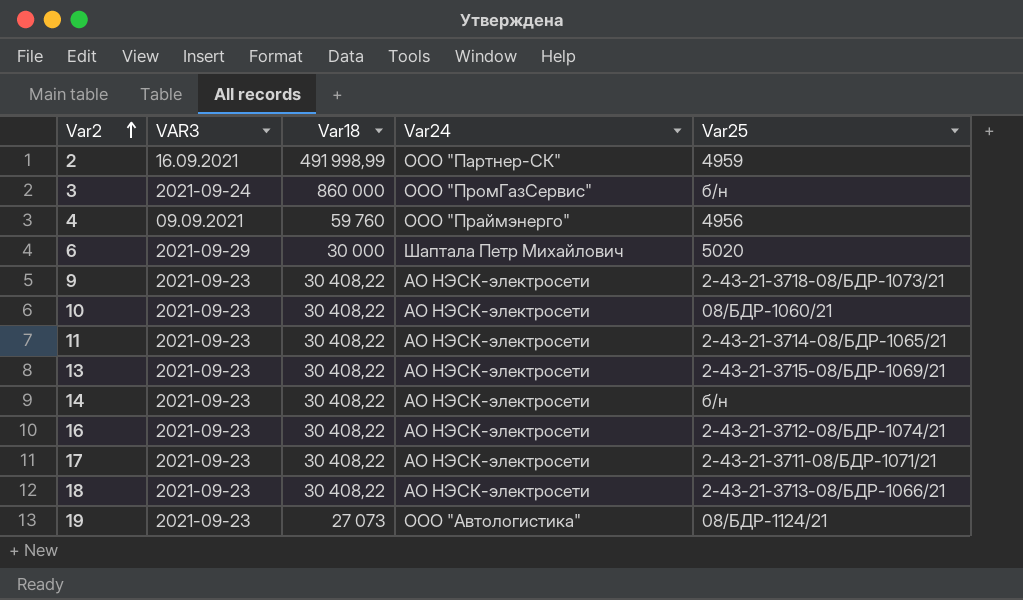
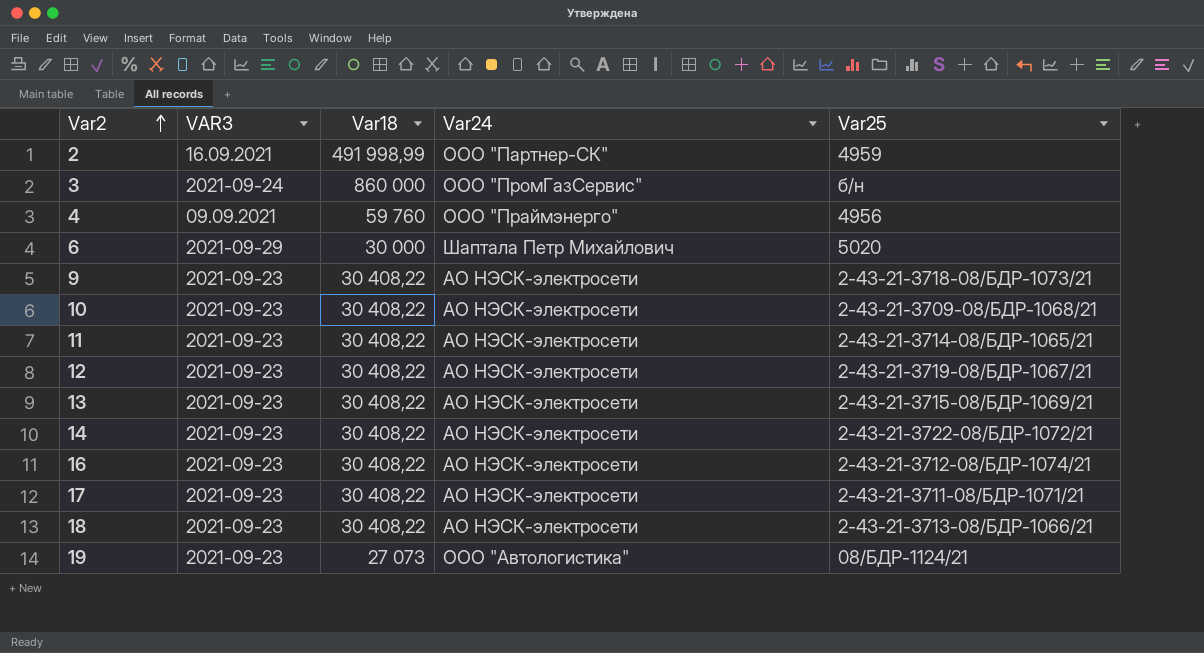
10 | Var25: 08/БДР-1060/21 -> 2-43-21-3709-08/БДР-1068/21
row 12: none -> 2021-09-23 | 30 408,22 | АО НЭСК-электросети | 2-43-21-3719-08/БДР-1067/21
14 | Var25: б/н -> 2-43-21-3722-08/БДР-1072/21

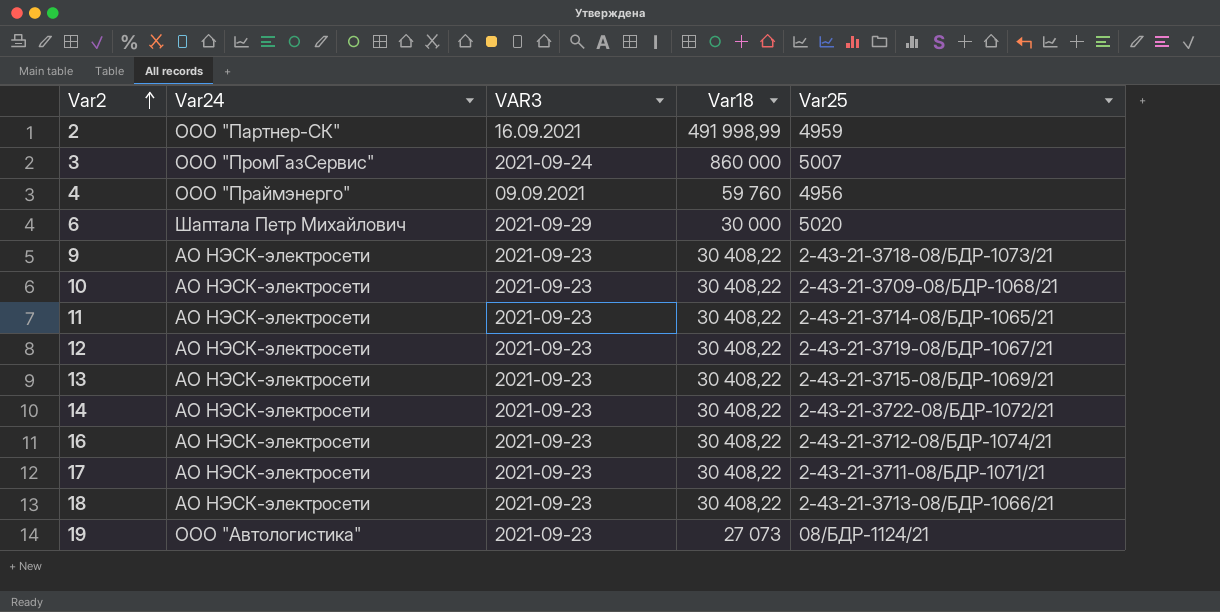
column Var24 | position: 4 -> 2
3 | Var25: б/н -> 5007

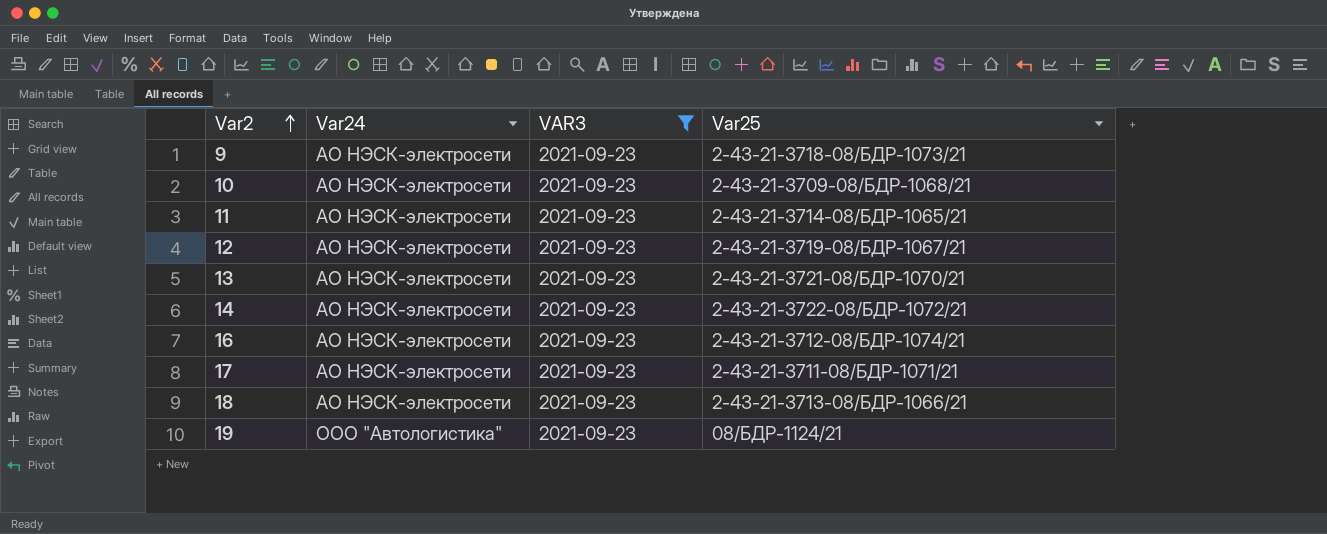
filter: none -> VAR3 = 2021-09-23
column Var18 | position: 4 -> none
13 | Var25: 2-43-21-3715-08/БДР-1069/21 -> 2-43-21-3721-08/БДР-1070/21

